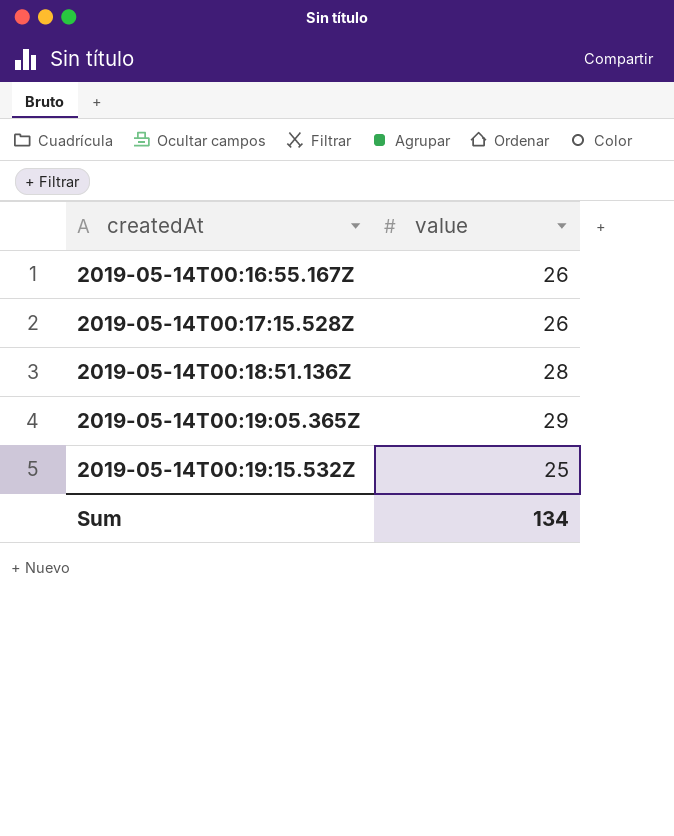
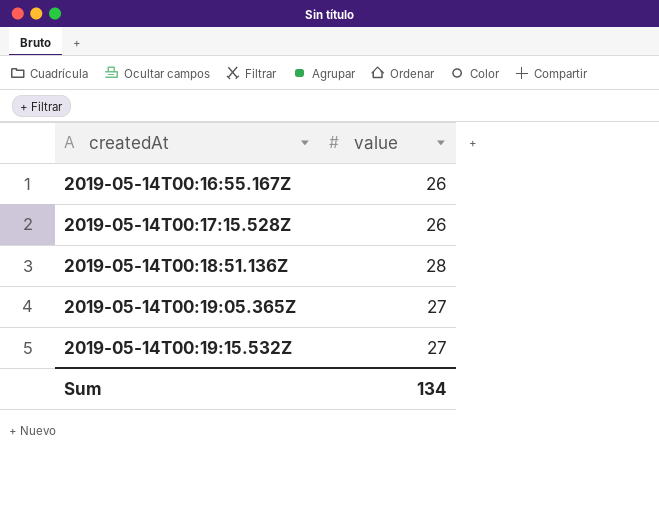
2019-05-14T00:19:05.365Z | value: 29 -> 27
2019-05-14T00:19:15.532Z | value: 25 -> 27

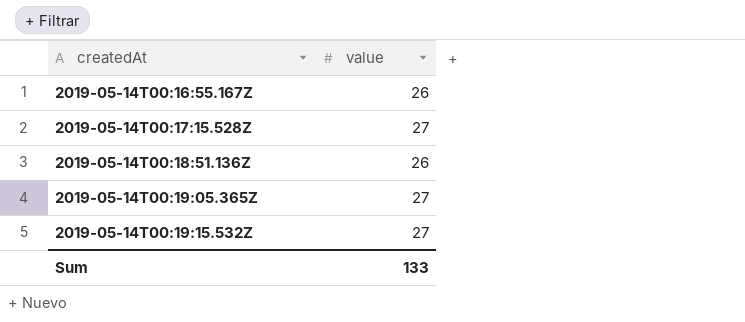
2019-05-14T00:17:15.528Z | value: 26 -> 27
2019-05-14T00:18:51.136Z | value: 28 -> 26
Sum | value: 134 -> 133

